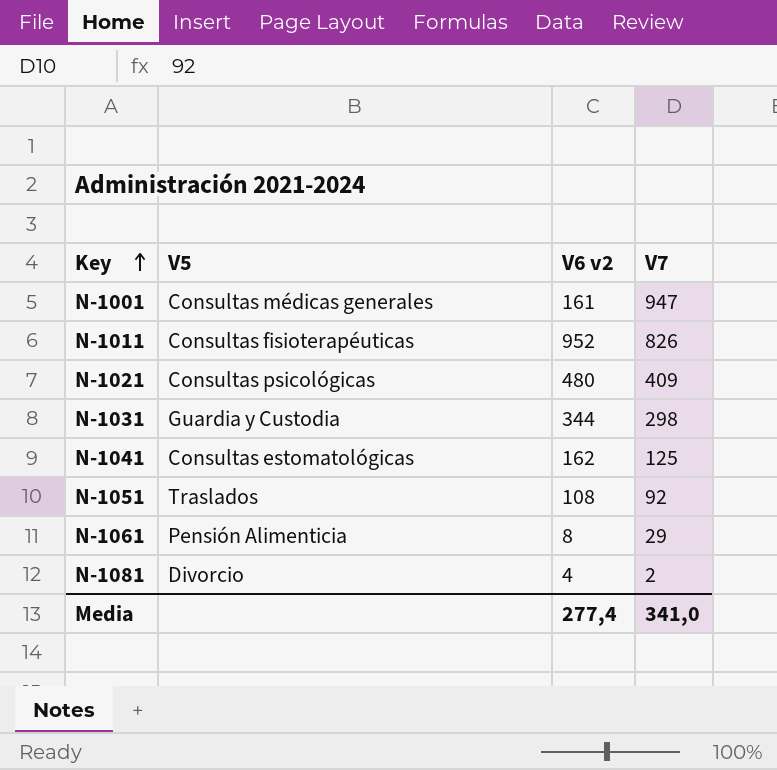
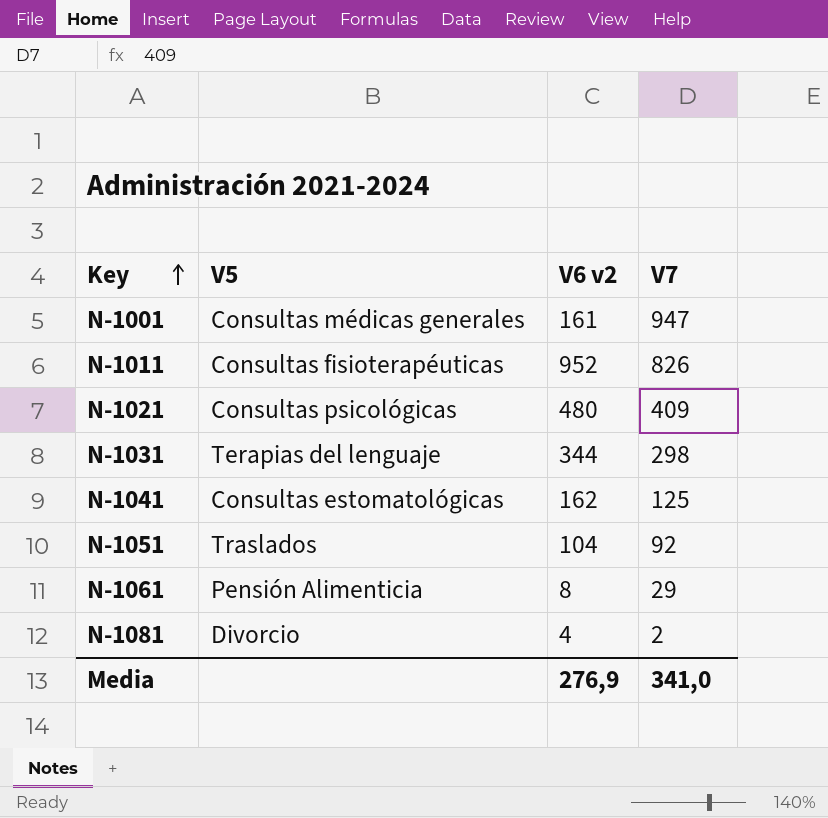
N-1031 | V5: Guardia y Custodia -> Terapias del lenguaje
N-1051 | V6 v2: 108 -> 104
Media | V6 v2: 277,4 -> 276,9

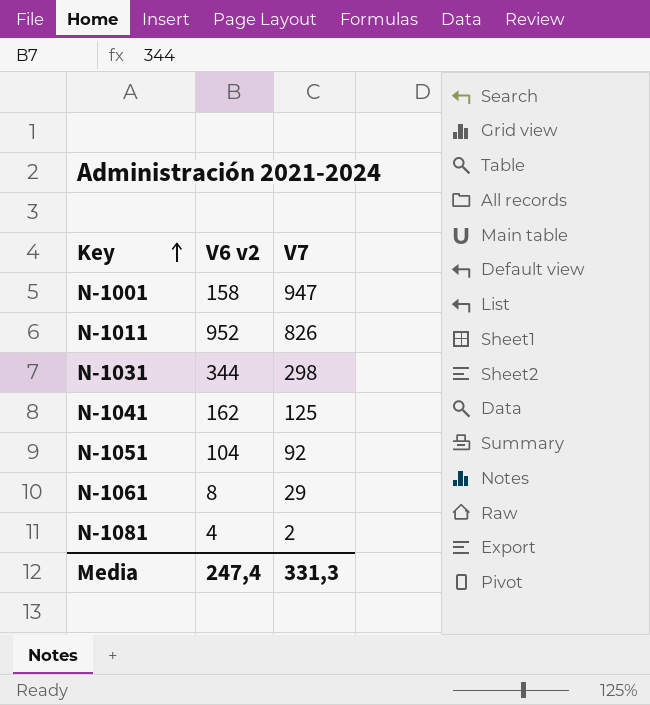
column V5 | position: 2 -> none
row N-1021: Consultas psicológicas | 480 | 409 -> none
N-1001 | V6 v2: 161 -> 158
Media | V6 v2: 276,9 -> 247,4
Media | V7: 341,0 -> 331,3

